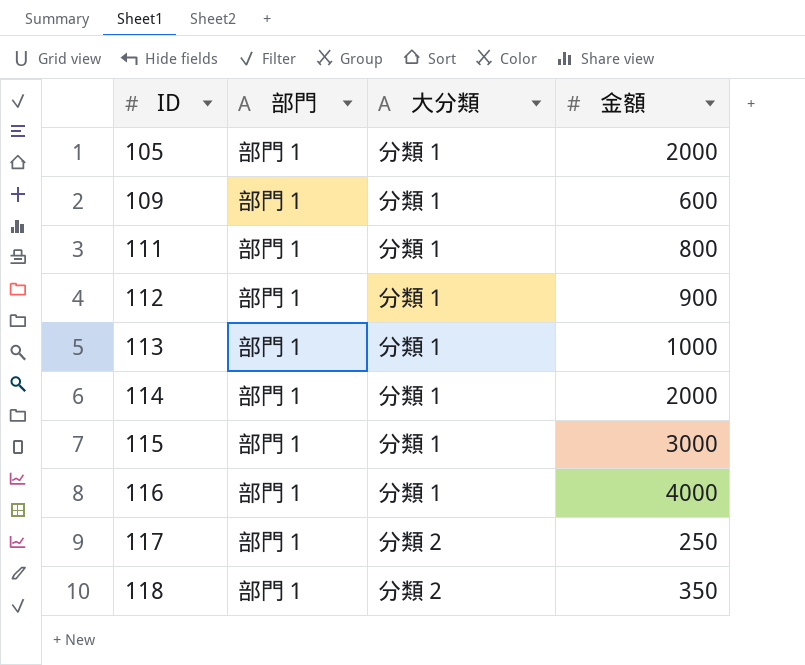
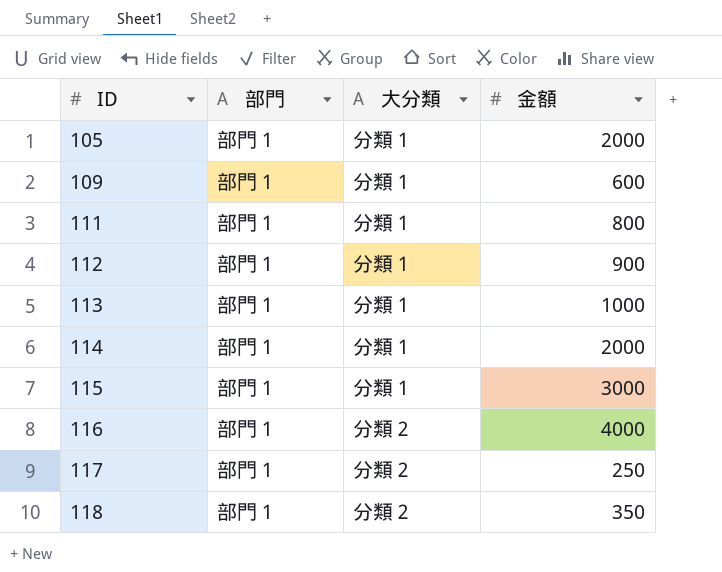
116 | 大分類: 分類１ -> 分類２

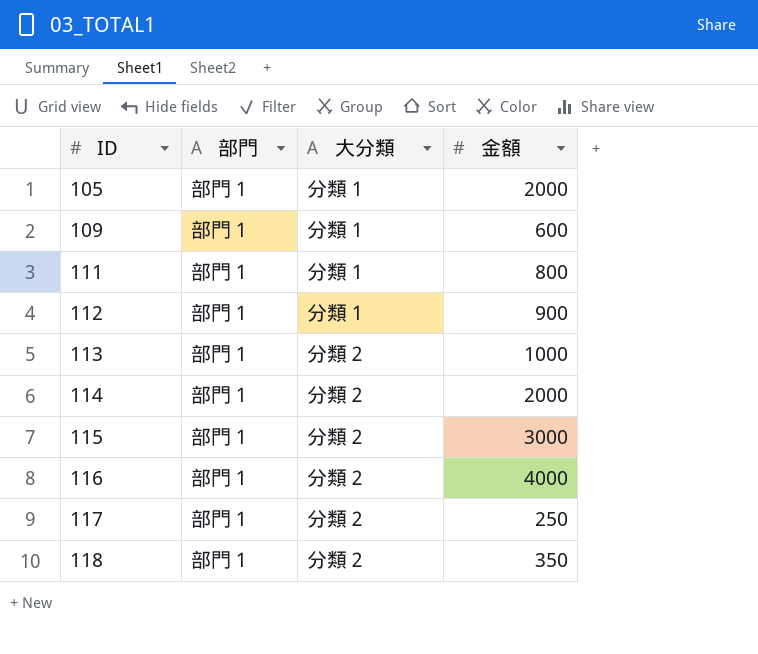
113 | 大分類: 分類１ -> 分類２
114 | 大分類: 分類１ -> 分類２
115 | 大分類: 分類１ -> 分類２

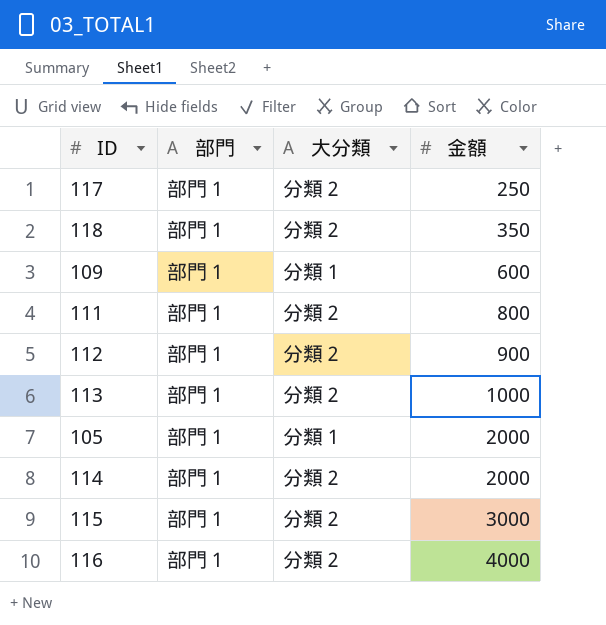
row order: ID ascending -> 金額 ascending
111 | 大分類: 分類１ -> 分類２
112 | 大分類: 分類１ -> 分類２

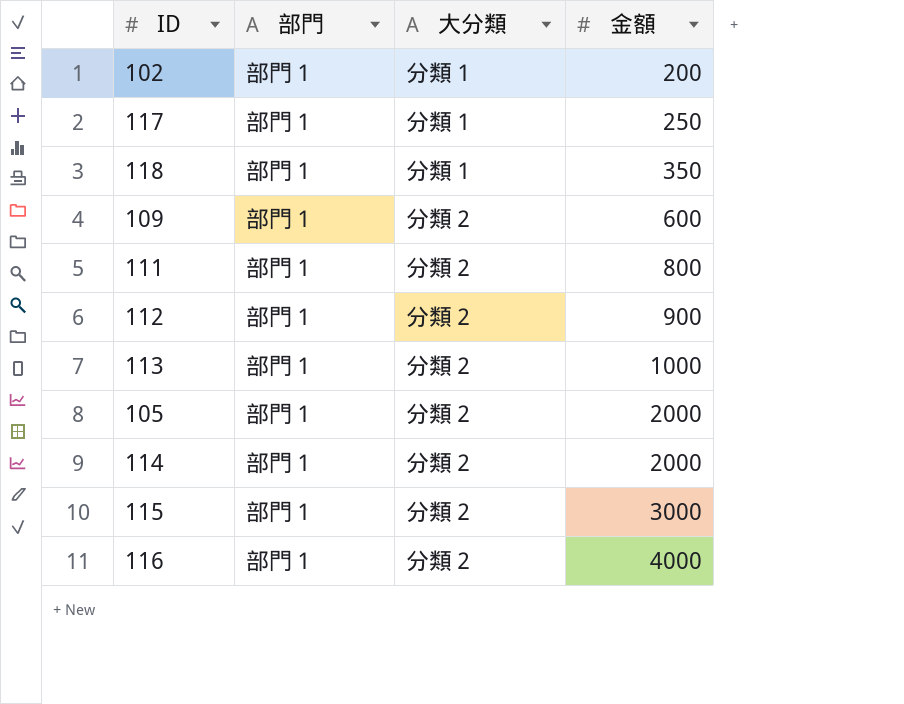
row 102: none -> 部門１ | 分類１ | 200
117 | 大分類: 分類２ -> 分類１
118 | 大分類: 分類２ -> 分類１
109 | 大分類: 分類１ -> 分類２
105 | 大分類: 分類１ -> 分類２

